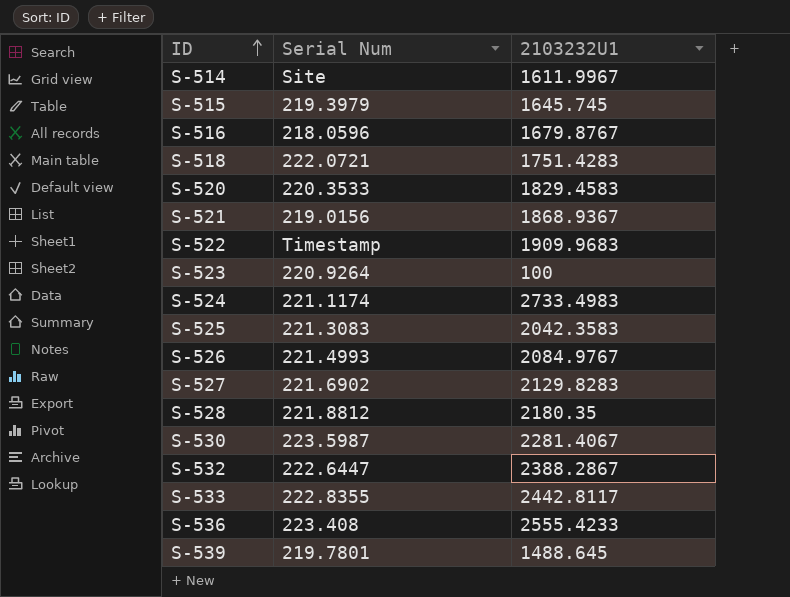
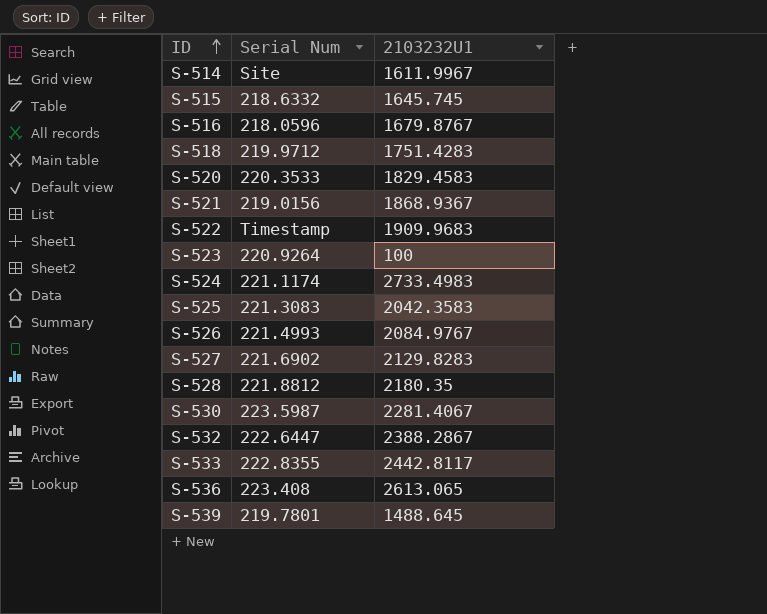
S-515 | Serial Num: 219.3979 -> 218.6332
S-518 | Serial Num: 222.0721 -> 219.9712
S-536 | 2103232U1: 2555.4233 -> 2613.065

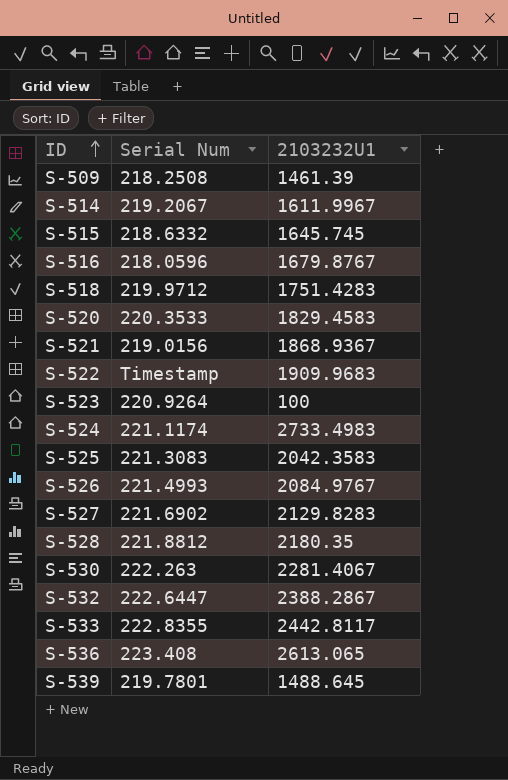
row S-509: none -> 218.2508 | 1461.39
S-514 | Serial Num: Site -> 219.2067
S-530 | Serial Num: 223.5987 -> 222.263

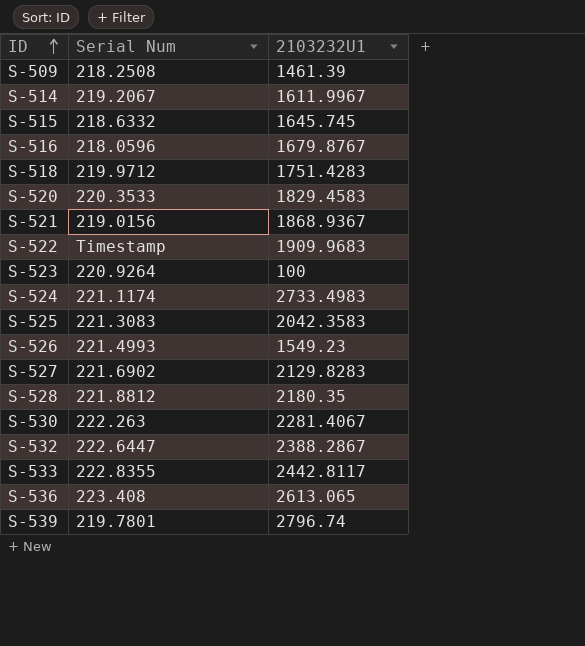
S-526 | 2103232U1: 2084.9767 -> 1549.23
S-539 | 2103232U1: 1488.645 -> 2796.74

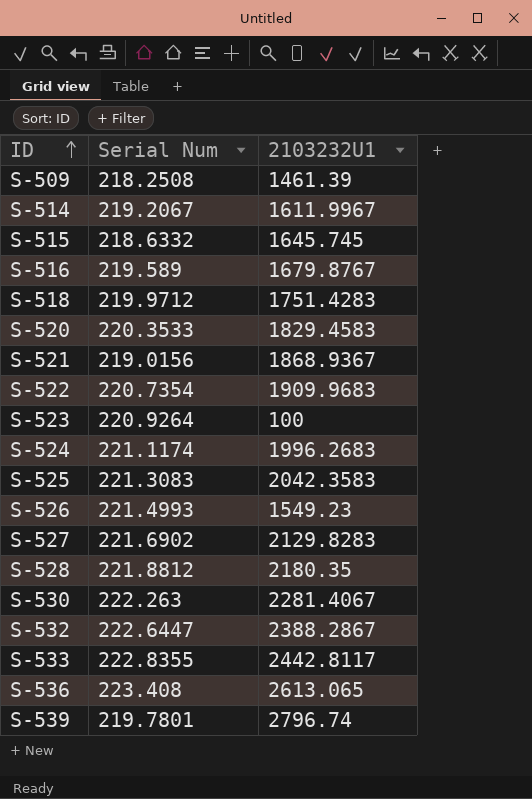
S-516 | Serial Num: 218.0596 -> 219.589
S-522 | Serial Num: Timestamp -> 220.7354
S-524 | 2103232U1: 2733.4983 -> 1996.2683

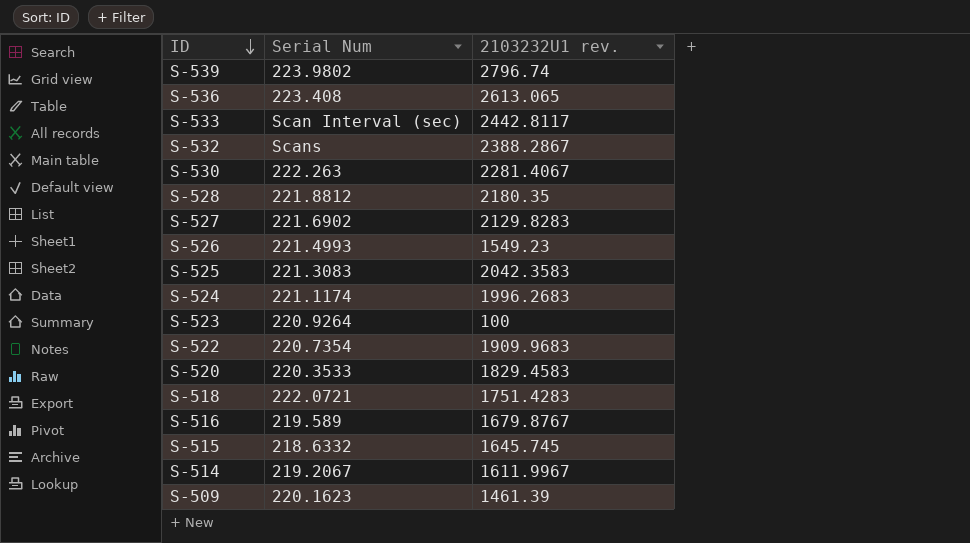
row order: ID ascending -> ID descending
column name: 2103232U1 -> 2103232U1 rev.
row S-521: 219.0156 | 1868.9367 -> none
S-539 | Serial Num: 219.7801 -> 223.9802
S-533 | Serial Num: 222.8355 -> Scan Interval (sec)
S-532 | Serial Num: 222.6447 -> Scans
S-518 | Serial Num: 219.9712 -> 222.0721
S-509 | Serial Num: 218.2508 -> 220.1623

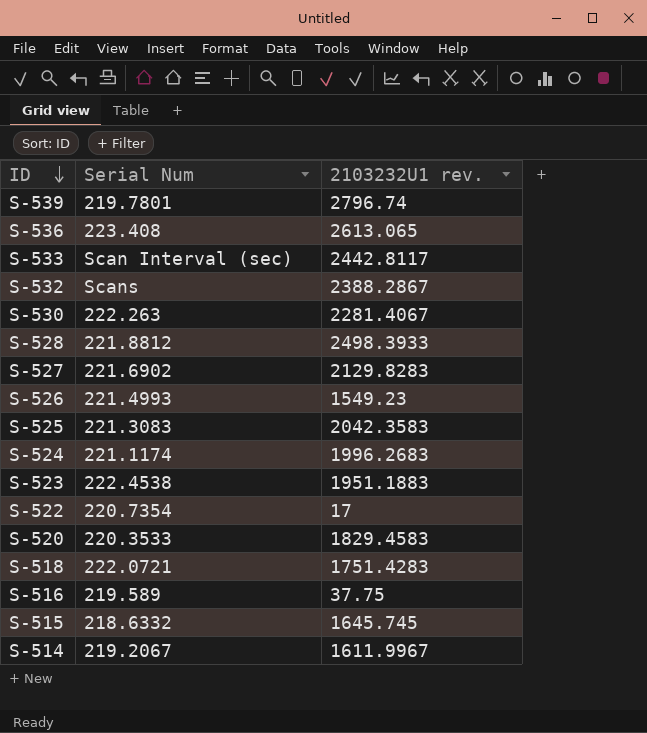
row S-509: 220.1623 | 1461.39 -> none
S-539 | Serial Num: 223.9802 -> 219.7801
S-528 | 2103232U1 rev.: 2180.35 -> 2498.3933
S-523 | Serial Num: 220.9264 -> 222.4538
S-523 | 2103232U1 rev.: 100 -> 1951.1883
S-522 | 2103232U1 rev.: 1909.9683 -> 17
S-516 | 2103232U1 rev.: 1679.8767 -> 37.75

